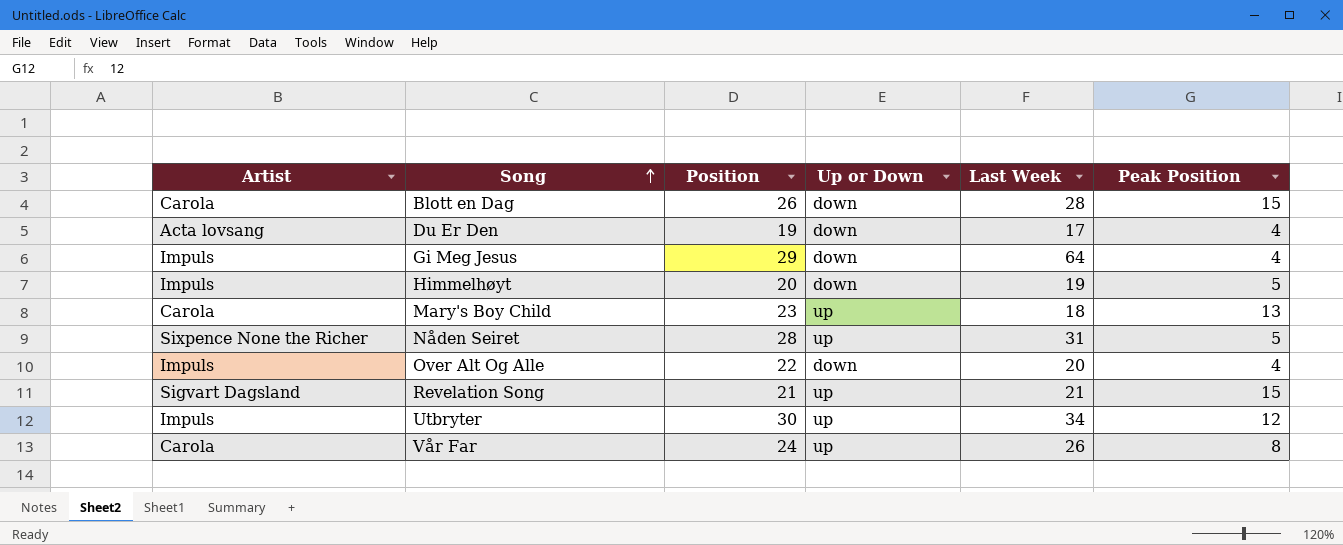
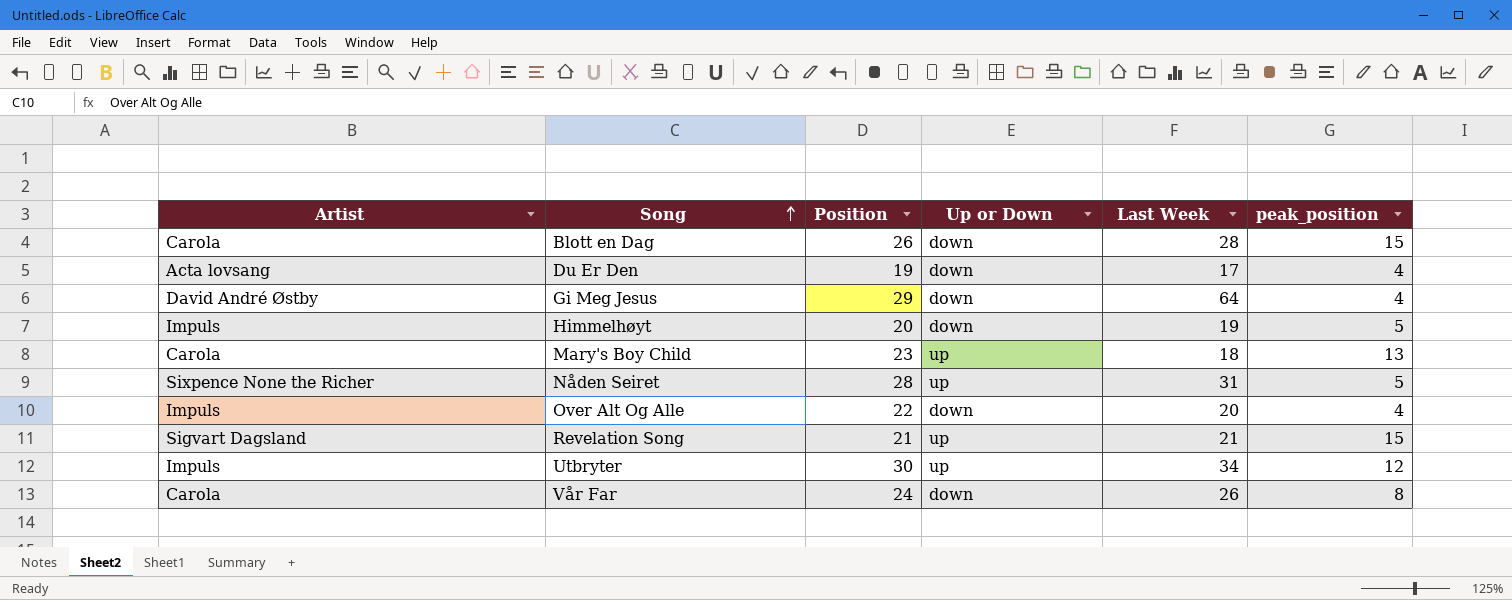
column name: Peak Position -> peak_position
Gi Meg Jesus | Artist: Impuls -> David André Østby
Vår Far | Up or Down: up -> down

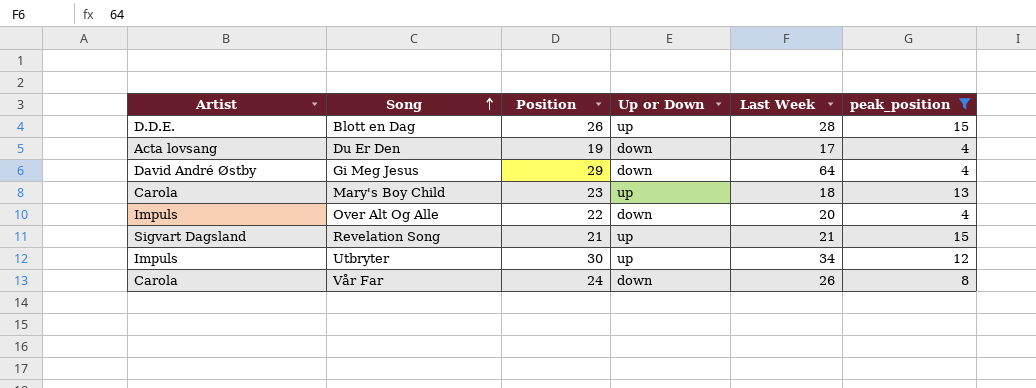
filter: none -> peak_position != 5
Blott en Dag | Artist: Carola -> D.D.E.
Blott en Dag | Up or Down: down -> up

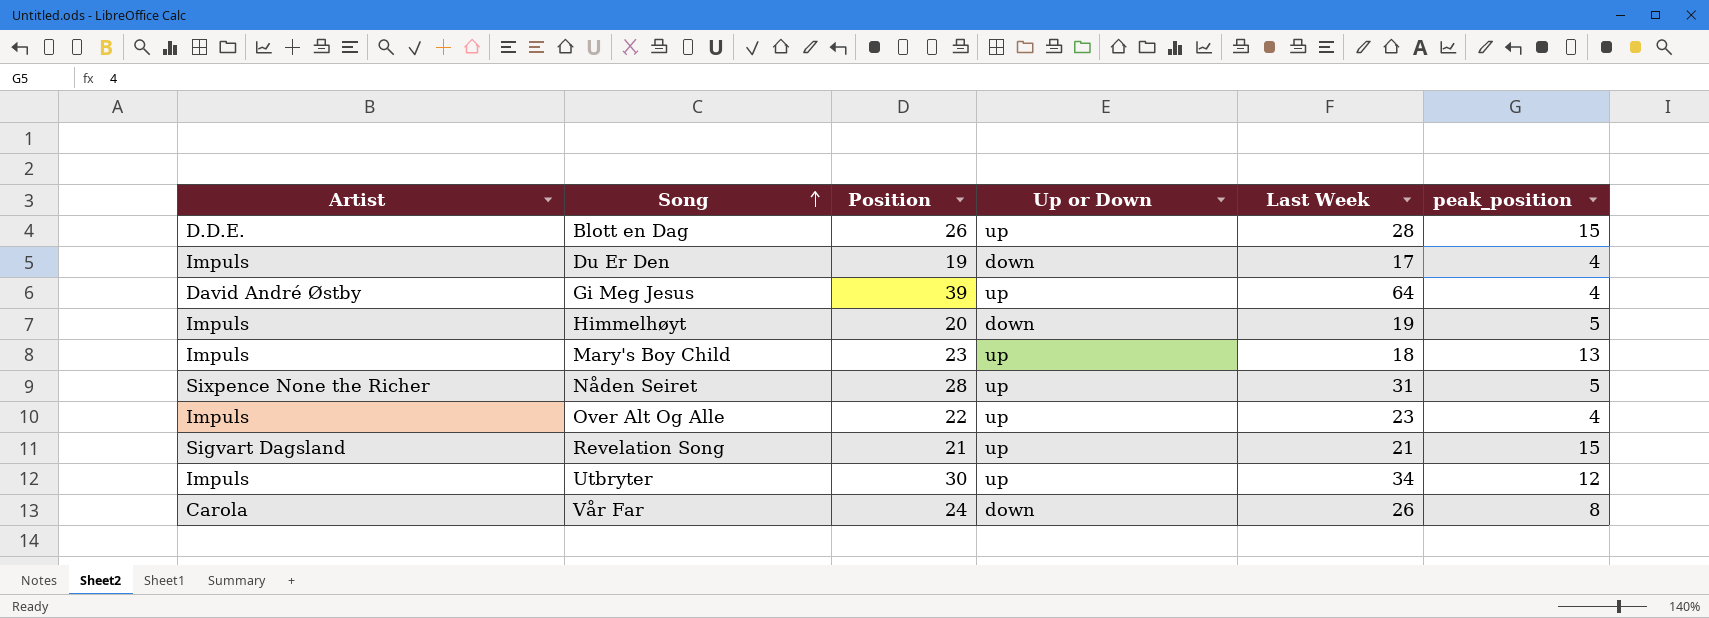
filter: peak_position != 5 -> none
Du Er Den | Artist: Acta lovsang -> Impuls
Gi Meg Jesus | Position: 29 -> 39
Gi Meg Jesus | Up or Down: down -> up
Mary's Boy Child | Artist: Carola -> Impuls
Over Alt Og Alle | Up or Down: down -> up
Over Alt Og Alle | Last Week: 20 -> 23

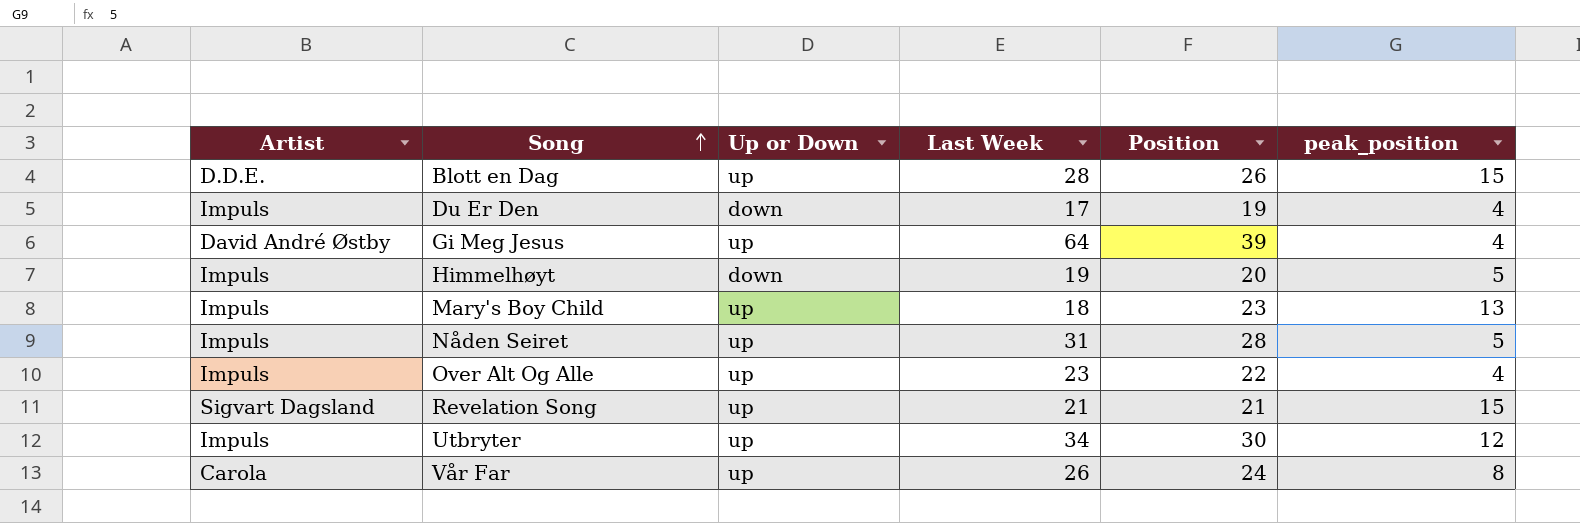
column Position | position: 3 -> 5
Nåden Seiret | Artist: Sixpence None the Richer -> Impuls
Vår Far | Up or Down: down -> up

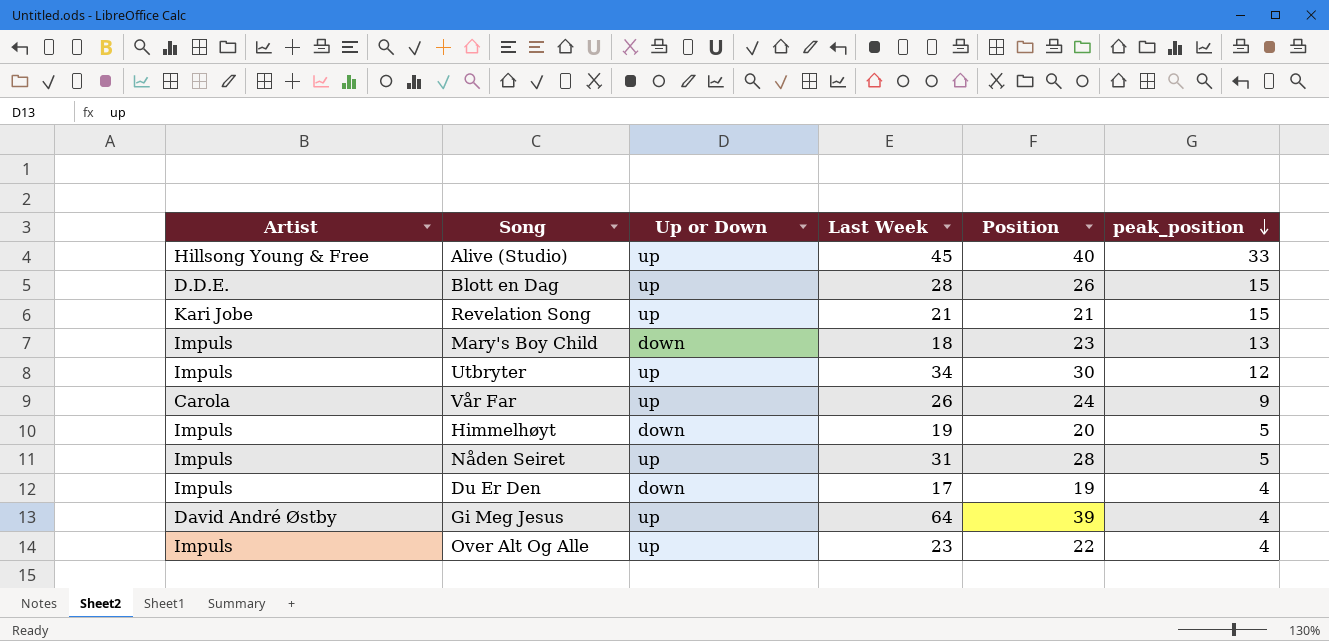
row order: Song ascending -> peak_position descending
row Alive (Studio): none -> Hillsong Young & Free | up | 45 | 40 | 33
Revelation Song | Artist: Sigvart Dagsland -> Kari Jobe
Mary's Boy Child | Up or Down: up -> down
Vår Far | peak_position: 8 -> 9

